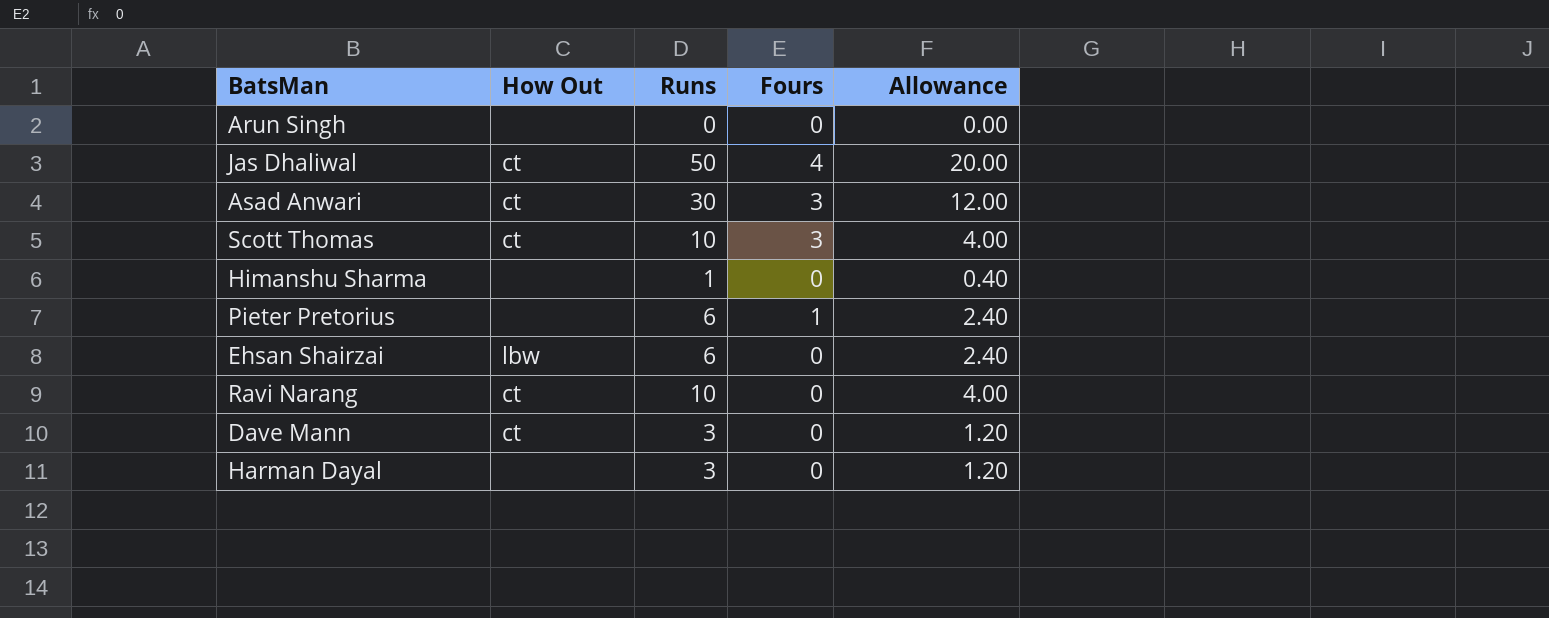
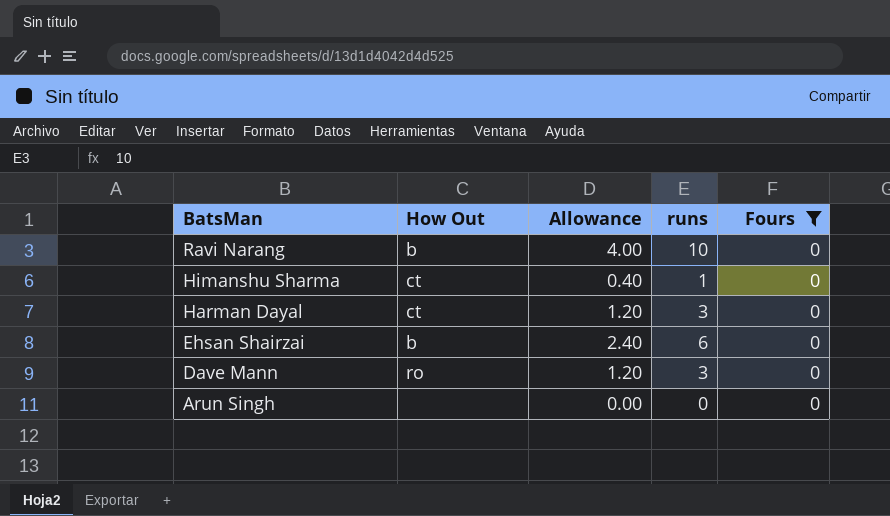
filter: none -> Fours = 0
row order: none -> BatsMan descending
column Allowance | position: 5 -> 3
column name: Runs -> runs
Ravi Narang | How Out: ct -> b
Himanshu Sharma | How Out: none -> ct
Harman Dayal | How Out: none -> ct
Ehsan Shairzai | How Out: lbw -> b
Dave Mann | How Out: ct -> ro

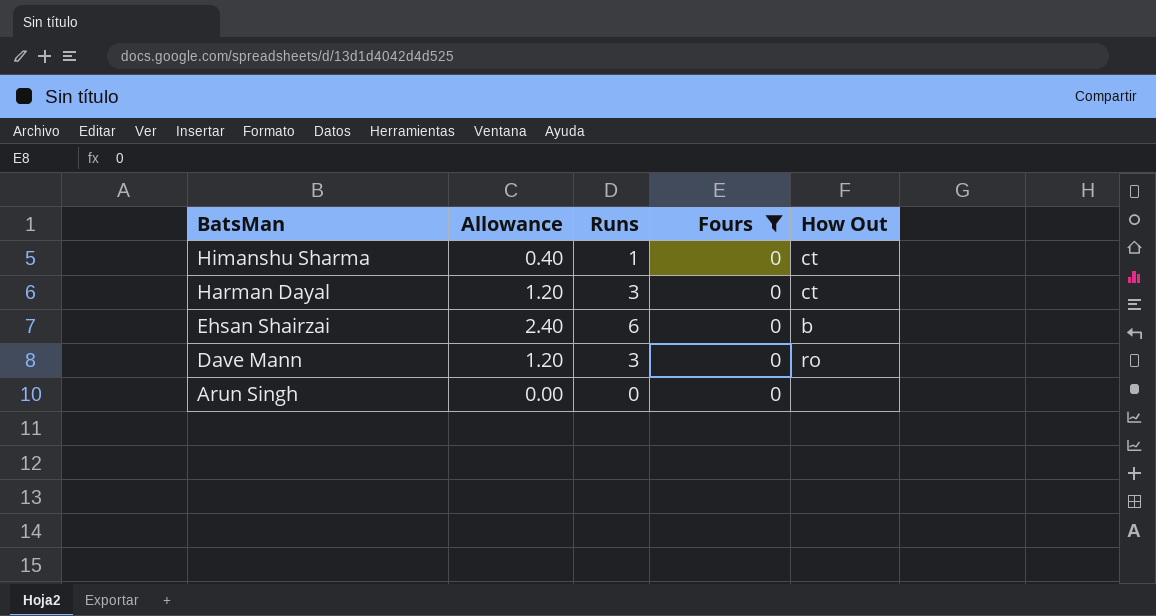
column name: runs -> Runs
column How Out | position: 2 -> 5
row Ravi Narang: b | 4.00 | 10 | 0 -> none

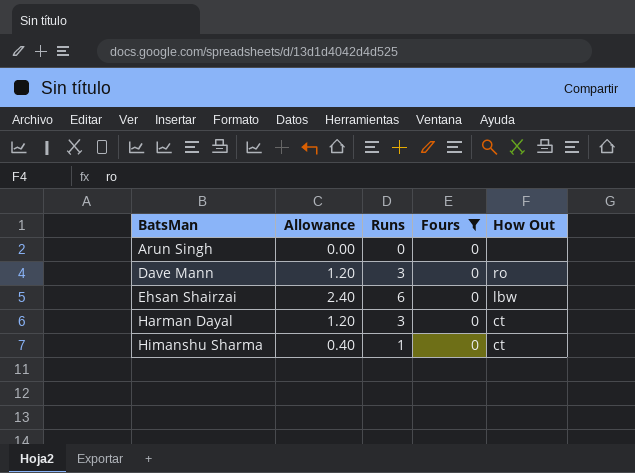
row order: BatsMan descending -> BatsMan ascending
Ehsan Shairzai | How Out: b -> lbw

